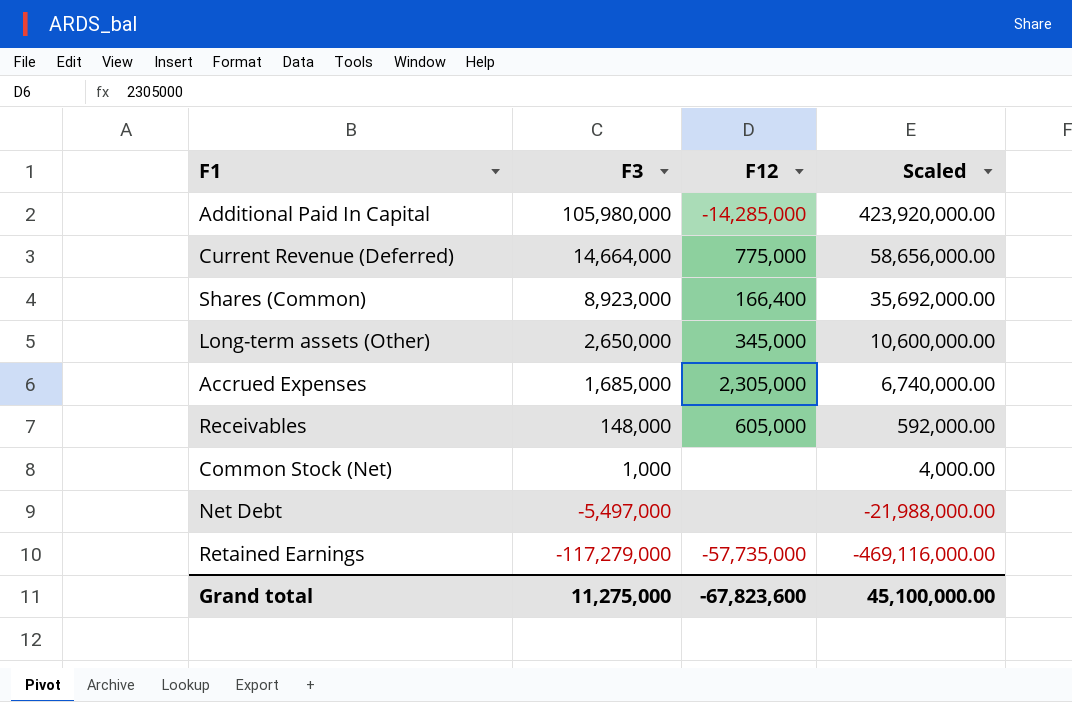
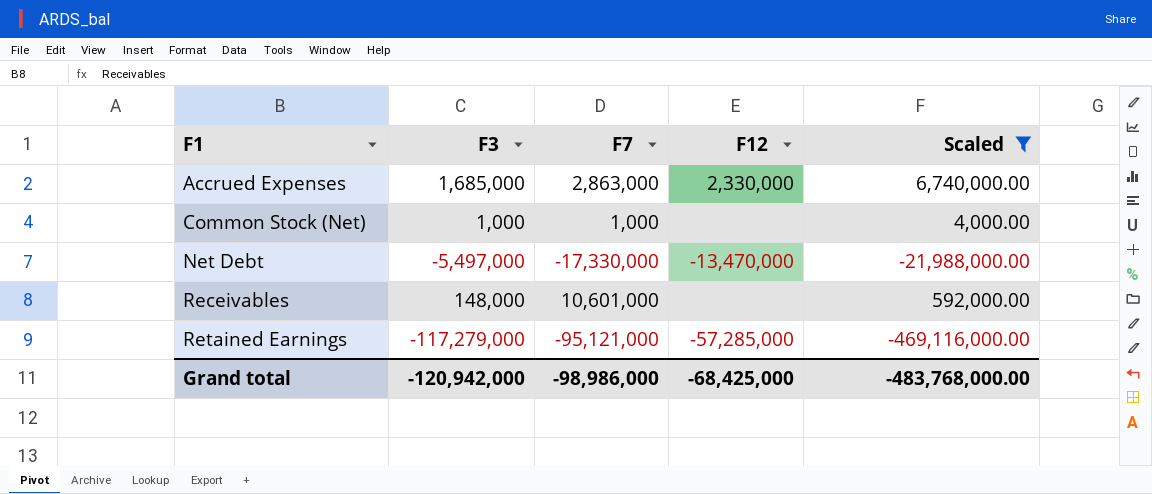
filter: none -> Scaled <= 6,740,000.00
row order: F3 descending -> F1 ascending
column F7 | position: none -> 3
Accrued Expenses | F12: 2,305,000 -> 2,330,000
Net Debt | F12: none -> -13,470,000
Receivables | F12: 605,000 -> none
Retained Earnings | F12: -57,735,000 -> -57,285,000
Grand total | F3: 11,275,000 -> -120,942,000
Grand total | F12: -67,823,600 -> -68,425,000
Grand total | Scaled: 45,100,000.00 -> -483,768,000.00

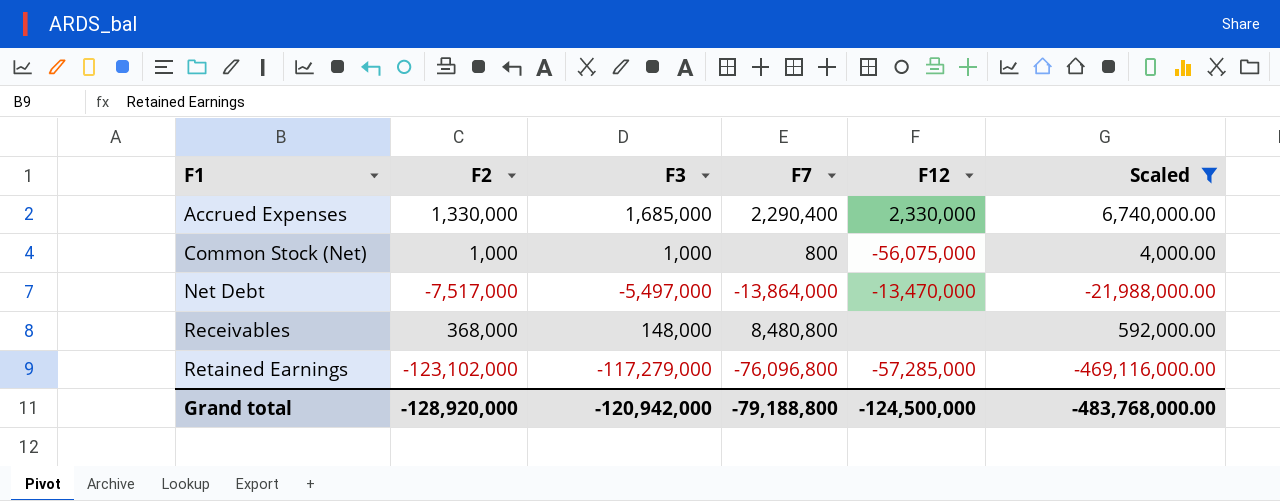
column F2 | position: none -> 2
Accrued Expenses | F7: 2,863,000 -> 2,290,400
Common Stock (Net) | F7: 1,000 -> 800
Common Stock (Net) | F12: none -> -56,075,000
Net Debt | F7: -17,330,000 -> -13,864,000
Receivables | F7: 10,601,000 -> 8,480,800
Retained Earnings | F7: -95,121,000 -> -76,096,800
Grand total | F7: -98,986,000 -> -79,188,800
Grand total | F12: -68,425,000 -> -124,500,000

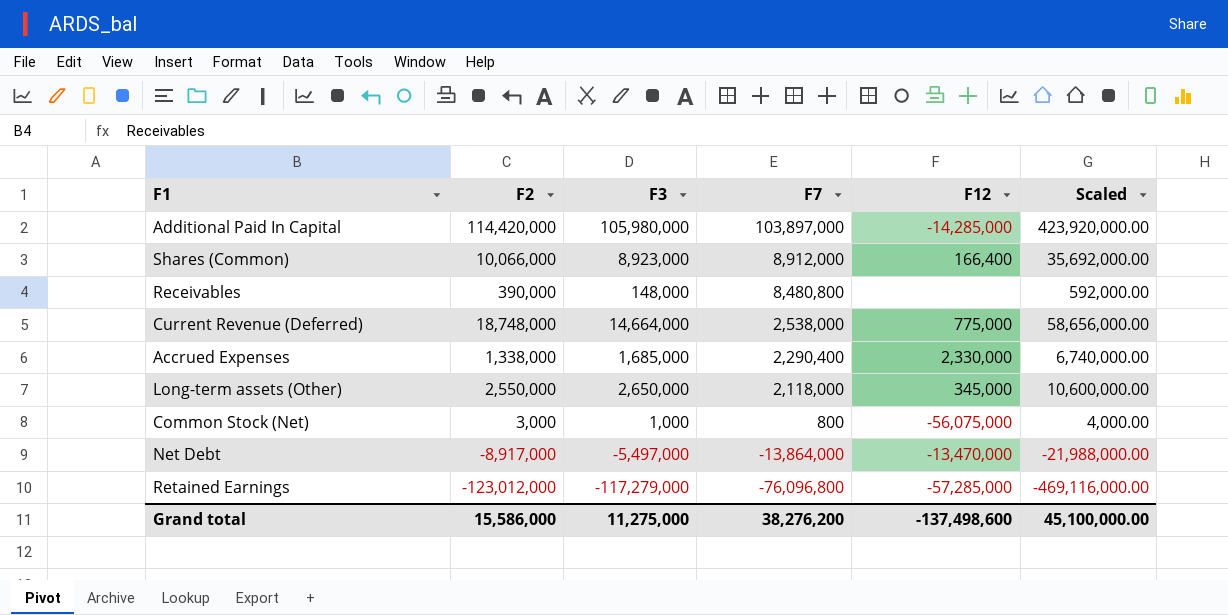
filter: Scaled <= 6,740,000.00 -> none
row order: F1 ascending -> F7 descending
Receivables | F2: 368,000 -> 390,000
Accrued Expenses | F2: 1,330,000 -> 1,338,000
Common Stock (Net) | F2: 1,000 -> 3,000
Net Debt | F2: -7,517,000 -> -8,917,000
Retained Earnings | F2: -123,102,000 -> -123,012,000
Grand total | F2: -128,920,000 -> 15,586,000
Grand total | F3: -120,942,000 -> 11,275,000
Grand total | F7: -79,188,800 -> 38,276,200
Grand total | F12: -124,500,000 -> -137,498,600
Grand total | Scaled: -483,768,000.00 -> 45,100,000.00

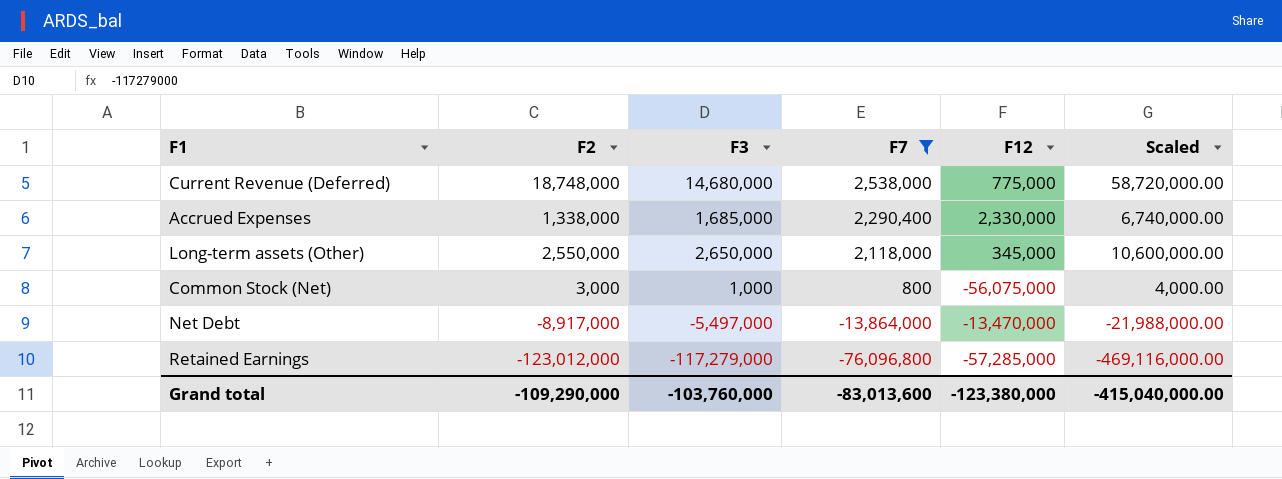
filter: none -> F7 <= 2,538,000
Current Revenue (Deferred) | F3: 14,664,000 -> 14,680,000
Current Revenue (Deferred) | Scaled: 58,656,000.00 -> 58,720,000.00
Grand total | F2: 15,586,000 -> -109,290,000
Grand total | F3: 11,275,000 -> -103,760,000
Grand total | F7: 38,276,200 -> -83,013,600
Grand total | F12: -137,498,600 -> -123,380,000
Grand total | Scaled: 45,100,000.00 -> -415,040,000.00

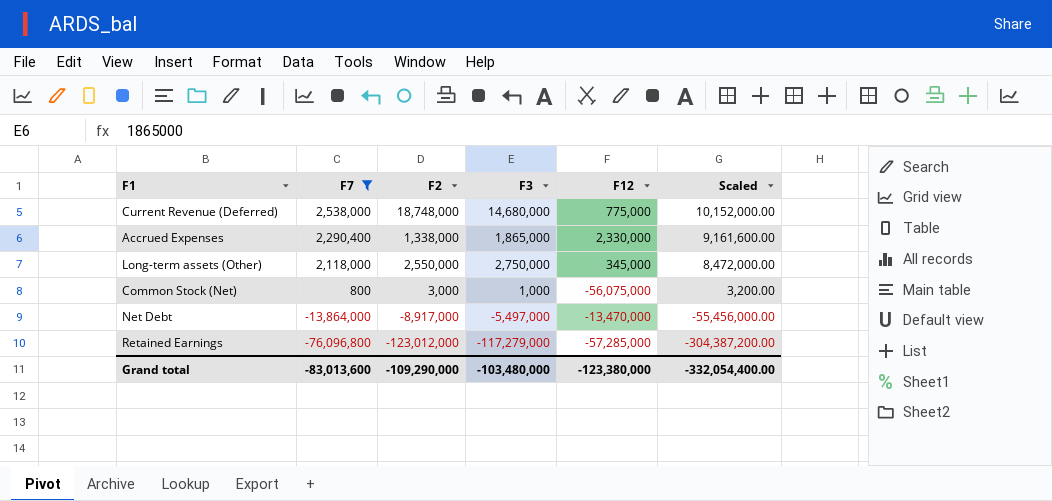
column F7 | position: 4 -> 2
column Scaled | formula: [F3] * 4 -> [F7] * 4
Accrued Expenses | F3: 1,685,000 -> 1,865,000
Long-term assets (Other) | F3: 2,650,000 -> 2,750,000
Grand total | F3: -103,760,000 -> -103,480,000
Grand total | Scaled: -415,040,000.00 -> -332,054,400.00

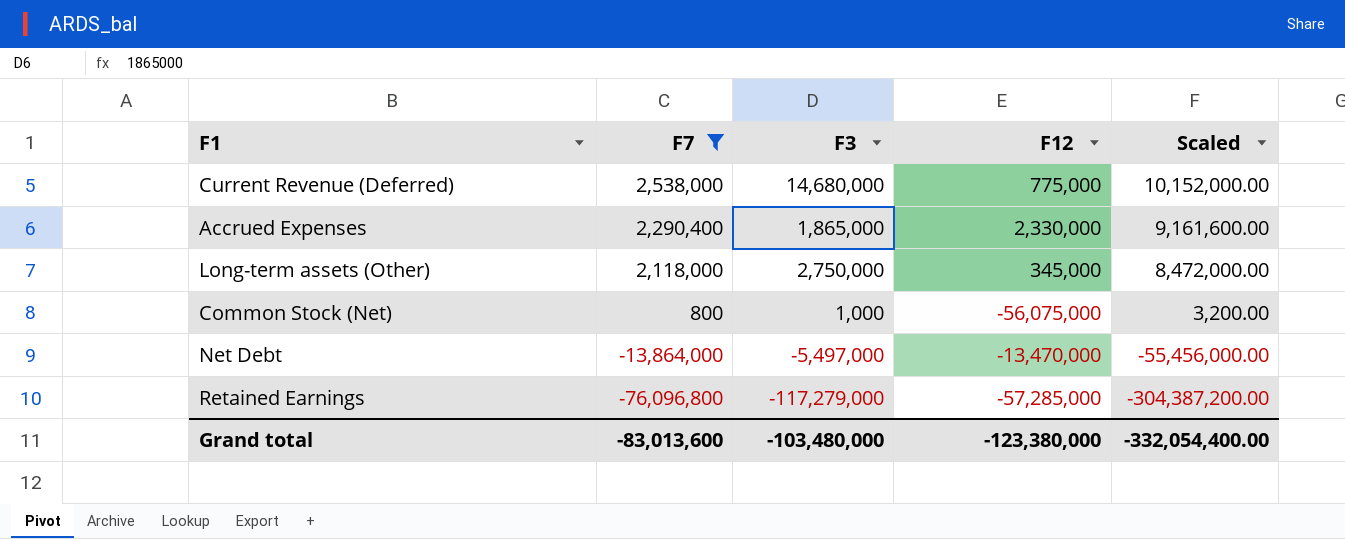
column F2 | position: 3 -> none

